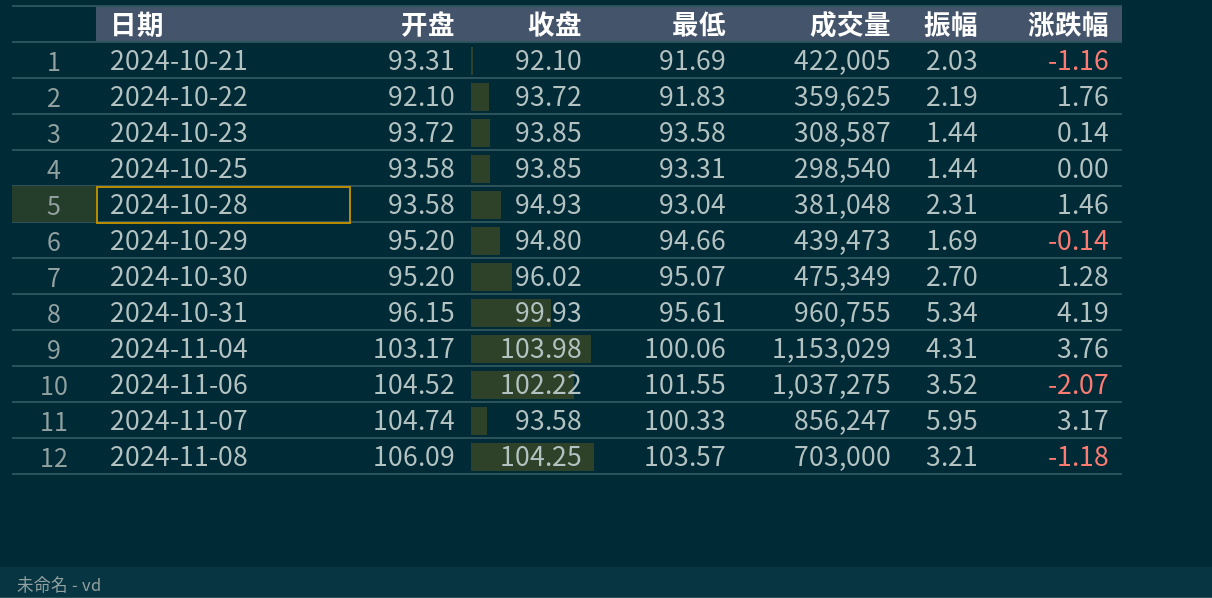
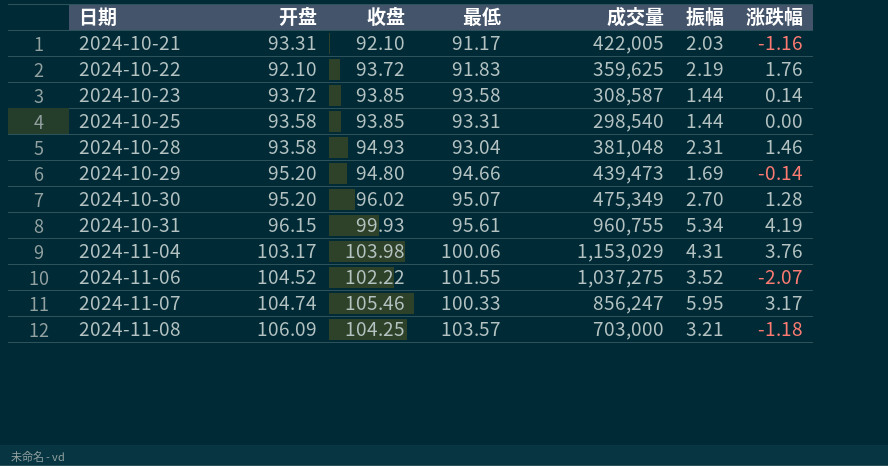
2024-10-21 | 最低: 91.69 -> 91.17
2024-11-07 | 收盘: 93.58 -> 105.46

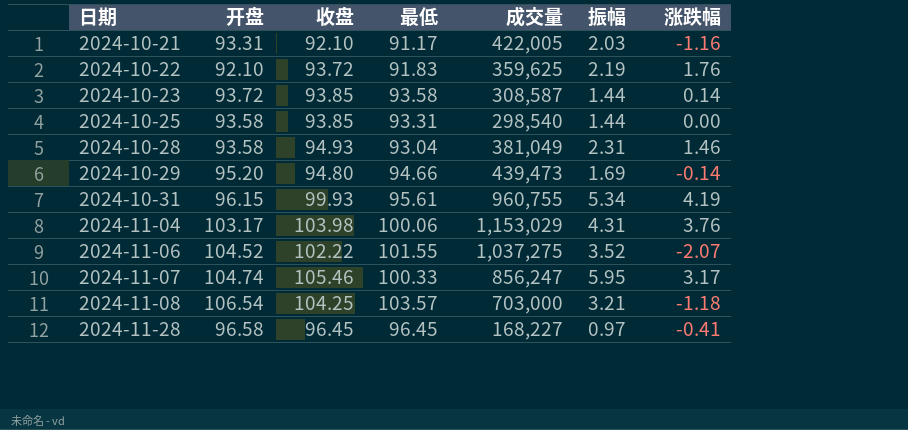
row 2024-10-30: 95.20 | 96.02 | 95.07 | 475,349 | 2.70 | 1.28 -> none
2024-10-28 | 成交量: 381,048 -> 381,049
2024-11-08 | 开盘: 106.09 -> 106.54
row 2024-11-28: none -> 96.58 | 96.45 | 96.45 | 168,227 | 0.97 | -0.41

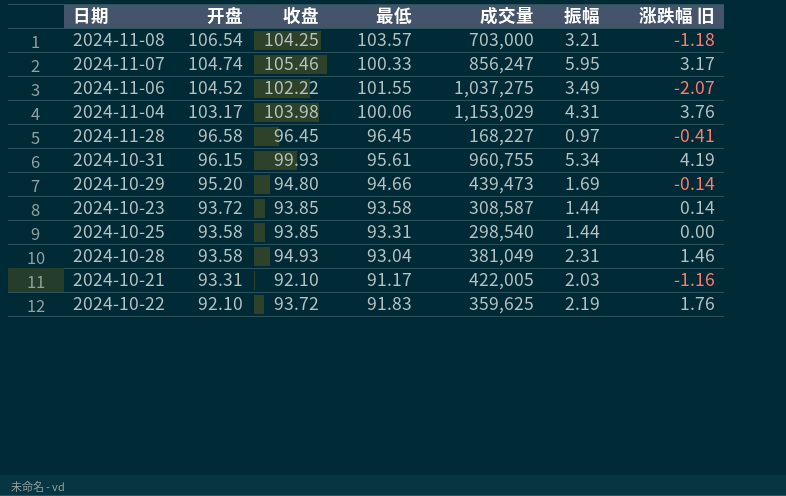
row order: 日期 ascending -> 开盘 descending
column name: 涨跌幅 -> 涨跌幅 旧
2024-11-06 | 振幅: 3.52 -> 3.49

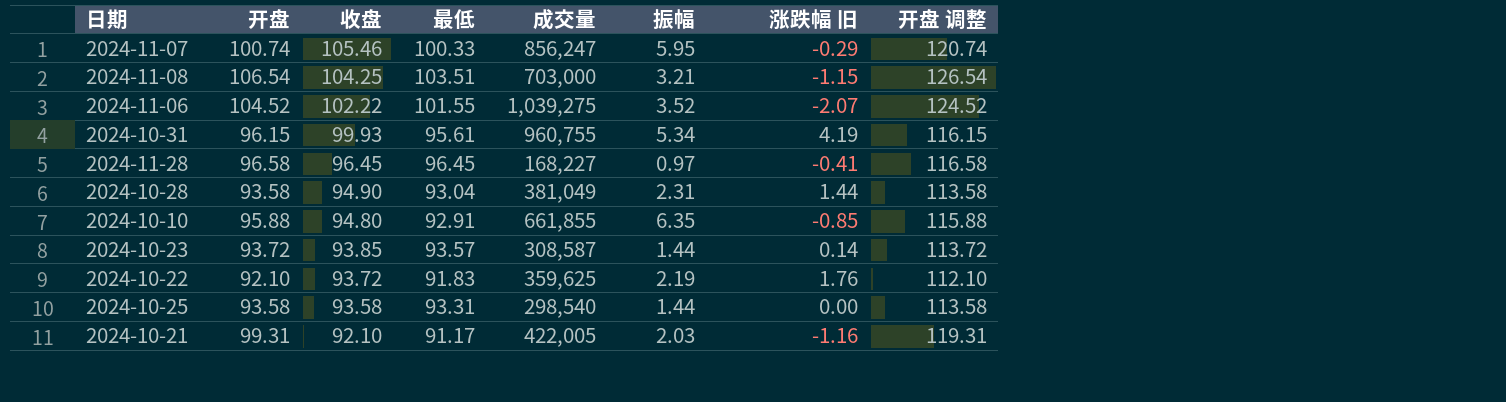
row order: 开盘 descending -> 收盘 descending
column 开盘 调整 | formula: none -> [开盘] + 20
row 2024-11-04: 103.17 | 103.98 | 100.06 | 1,153,029 | 4.31 | 3.76 -> none
row 2024-10-29: 95.20 | 94.80 | 94.66 | 439,473 | 1.69 | -0.14 -> none
2024-11-07 | 开盘: 104.74 -> 100.74
2024-11-07 | 涨跌幅 旧: 3.17 -> -0.29
2024-11-08 | 最低: 103.57 -> 103.51
2024-11-08 | 涨跌幅 旧: -1.18 -> -1.15
2024-11-06 | 成交量: 1,037,275 -> 1,039,275
2024-11-06 | 振幅: 3.49 -> 3.52
2024-10-28 | 收盘: 94.93 -> 94.90
2024-10-28 | 涨跌幅 旧: 1.46 -> 1.44
row 2024-10-10: none -> 95.88 | 94.80 | 92.91 | 661,855 | 6.35 | -0.85 | 115.88
2024-10-23 | 最低: 93.58 -> 93.57
2024-10-25 | 收盘: 93.85 -> 93.58
2024-10-21 | 开盘: 93.31 -> 99.31

